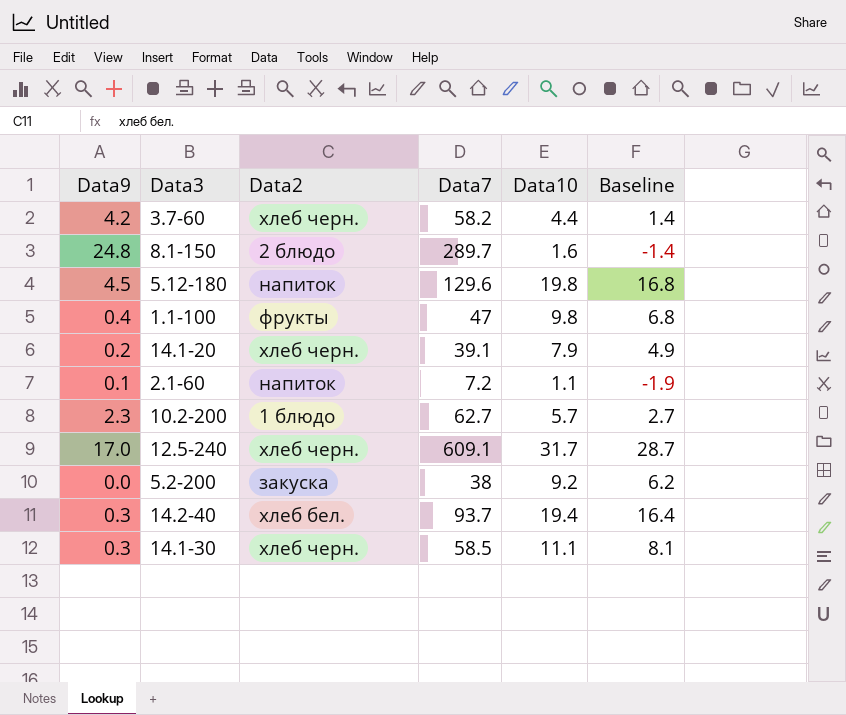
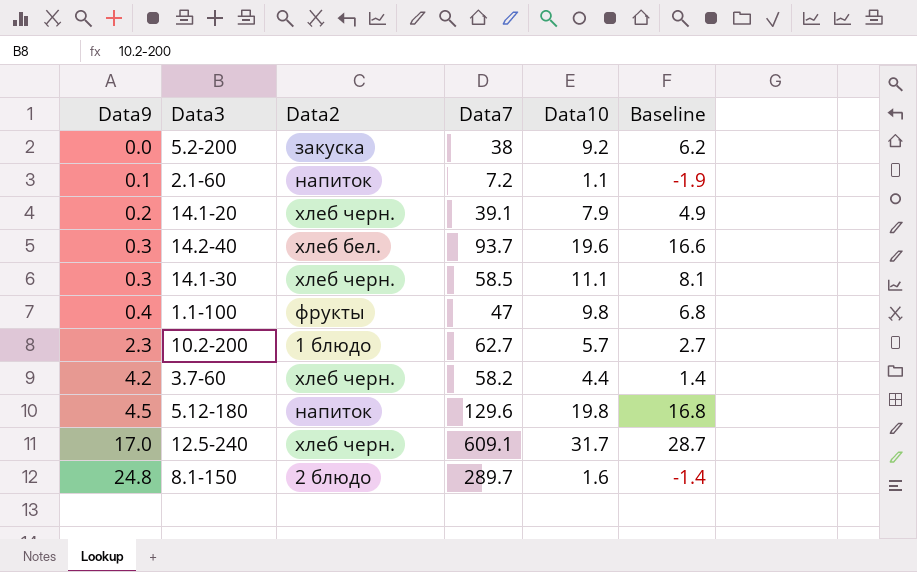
row order: none -> Data9 ascending
14.2-40 | Data10: 19.4 -> 19.6
14.2-40 | Baseline: 16.4 -> 16.6

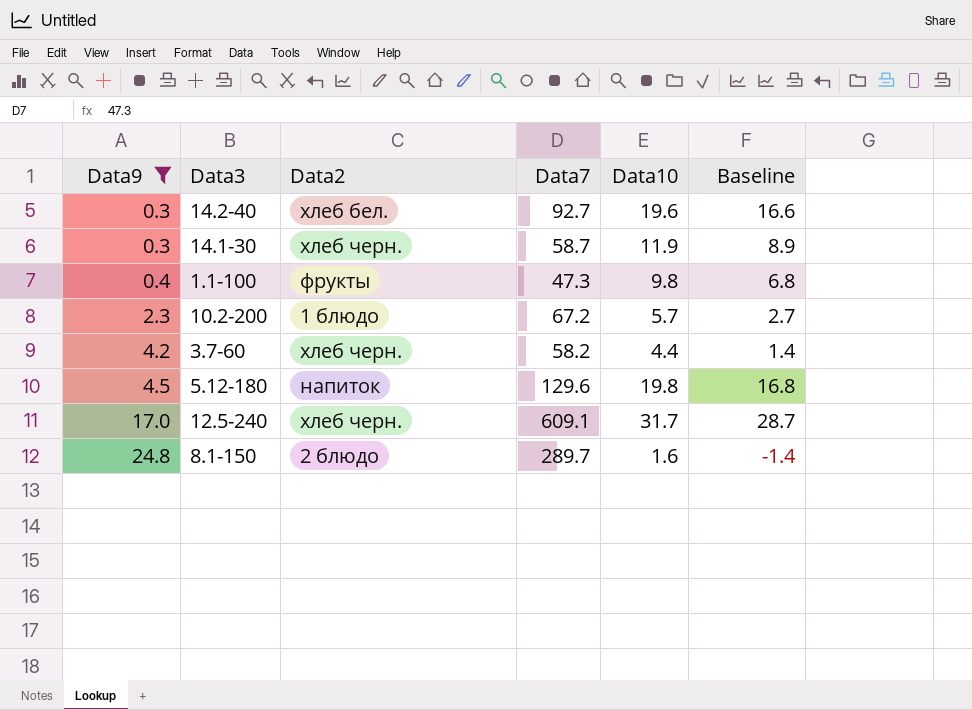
filter: none -> Data9 >= 0.3
14.2-40 | Data7: 93.7 -> 92.7
14.1-30 | Data7: 58.5 -> 58.7
14.1-30 | Data10: 11.1 -> 11.9
14.1-30 | Baseline: 8.1 -> 8.9
1.1-100 | Data7: 47 -> 47.3
10.2-200 | Data7: 62.7 -> 67.2

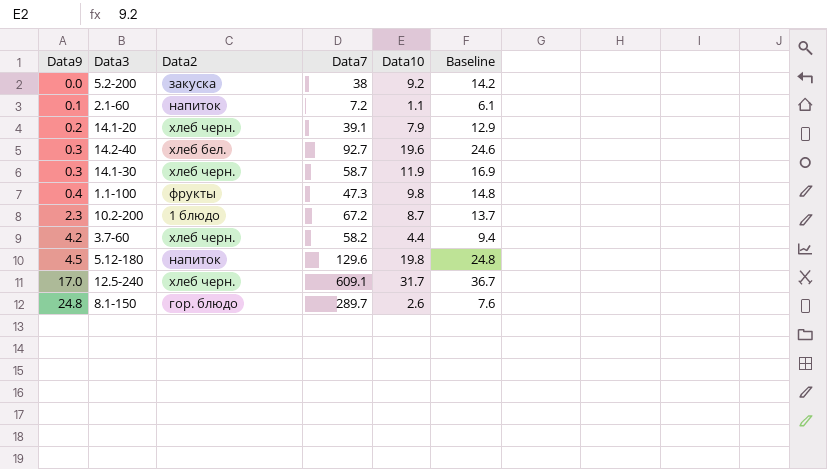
filter: Data9 >= 0.3 -> none
column Baseline | formula: [Data10] - 3 -> [Data10] + 5
10.2-200 | Data10: 5.7 -> 8.7
8.1-150 | Data2: 2 блюдо -> гор. блюдо
8.1-150 | Data10: 1.6 -> 2.6

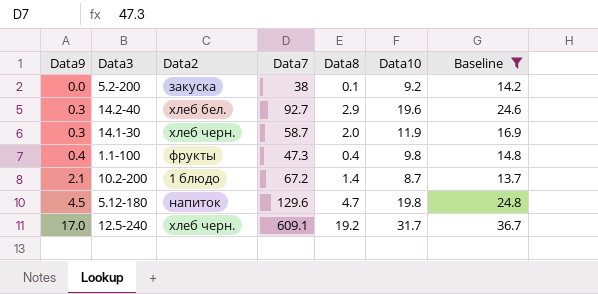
filter: none -> Baseline >= 13.7
column Data8 | position: none -> 5
10.2-200 | Data9: 2.3 -> 2.1

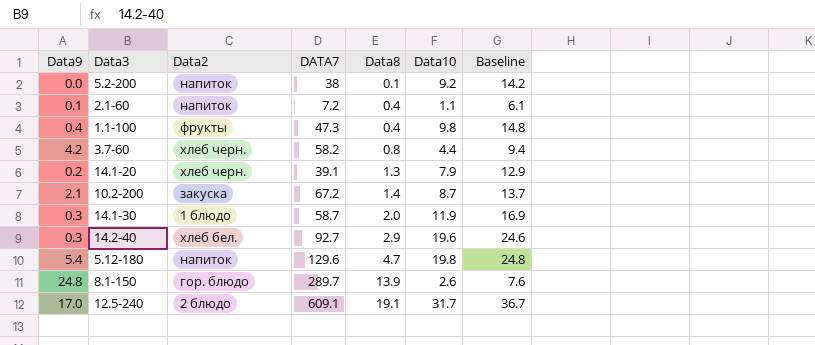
filter: Baseline >= 13.7 -> none
row order: Data9 ascending -> Data8 ascending
column name: Data7 -> DATA7
5.2-200 | Data2: закуска -> напиток
10.2-200 | Data2: 1 блюдо -> закуска
14.1-30 | Data2: хлеб черн. -> 1 блюдо
5.12-180 | Data9: 4.5 -> 5.4
12.5-240 | Data2: хлеб черн. -> 2 блюдо
12.5-240 | Data8: 19.2 -> 19.1

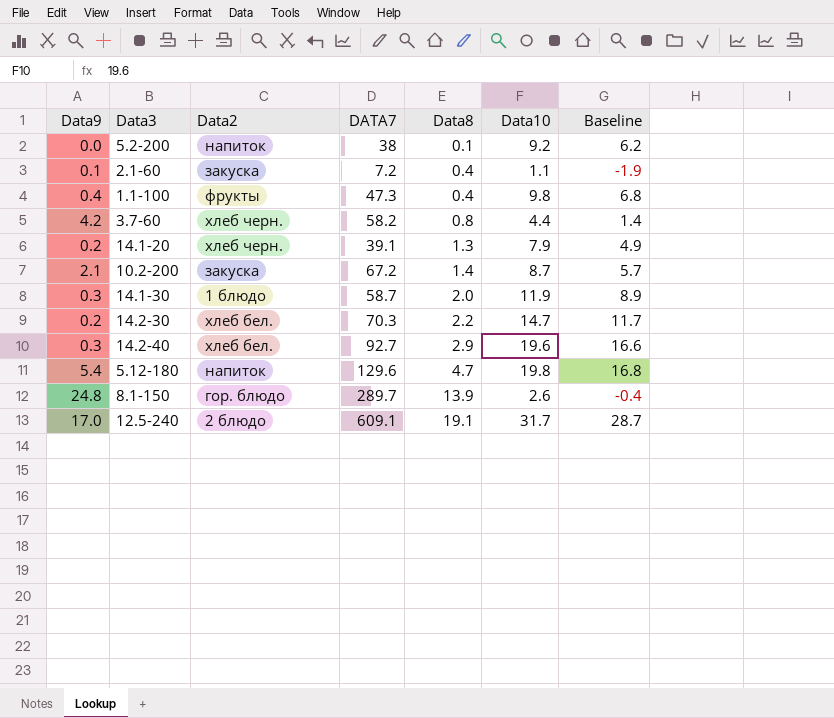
column Baseline | formula: [Data10] + 5 -> [Data10] - 3
2.1-60 | Data2: напиток -> закуска
row 14.2-30: none -> 0.2 | хлеб бел. | 70.3 | 2.2 | 14.7 | 11.7

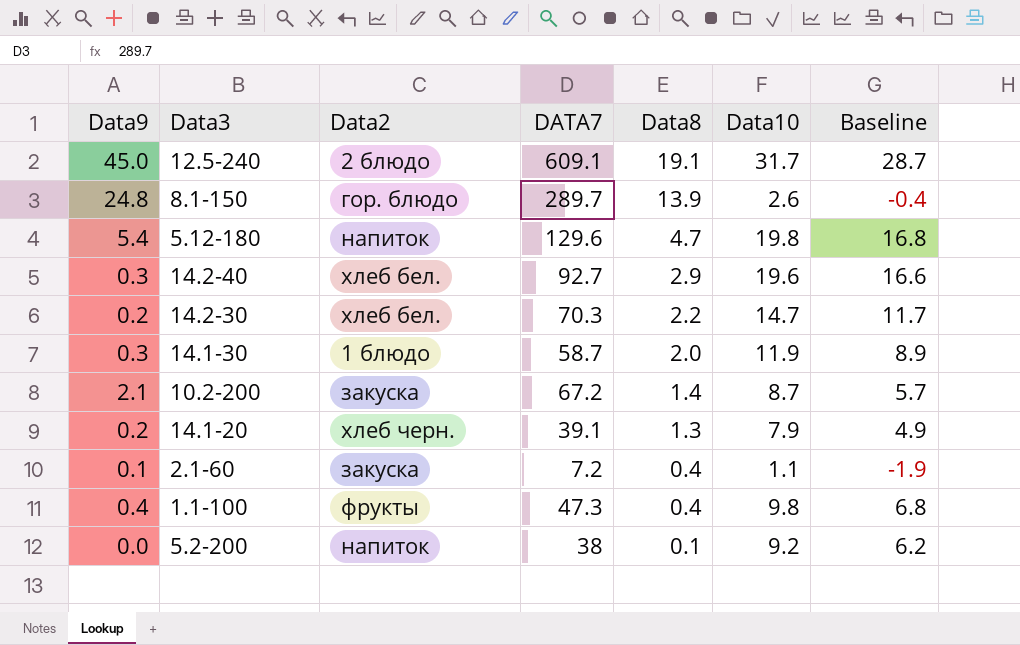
row order: Data8 ascending -> Data8 descending
row 3.7-60: 4.2 | хлеб черн. | 58.2 | 0.8 | 4.4 | 1.4 -> none
12.5-240 | Data9: 17.0 -> 45.0

